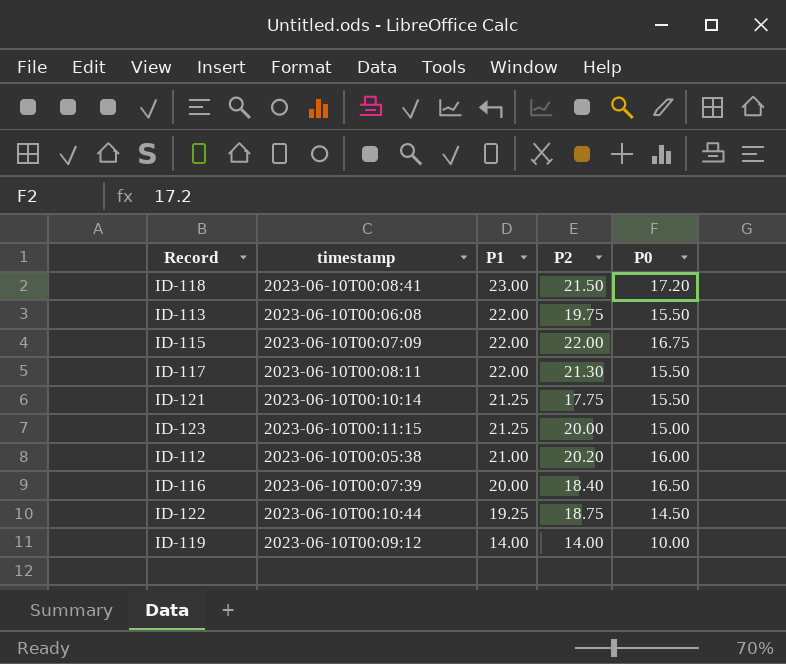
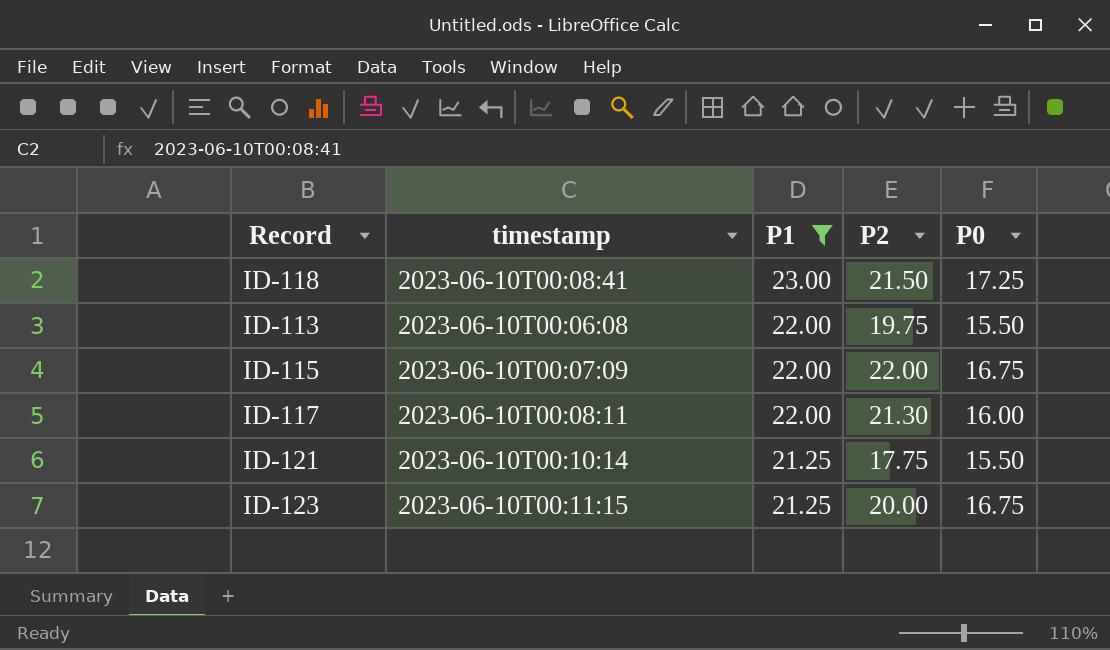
filter: none -> P1 >= 21.25
ID-118 | P0: 17.20 -> 17.25
ID-117 | P0: 15.50 -> 16.00
ID-123 | P0: 15.00 -> 16.75

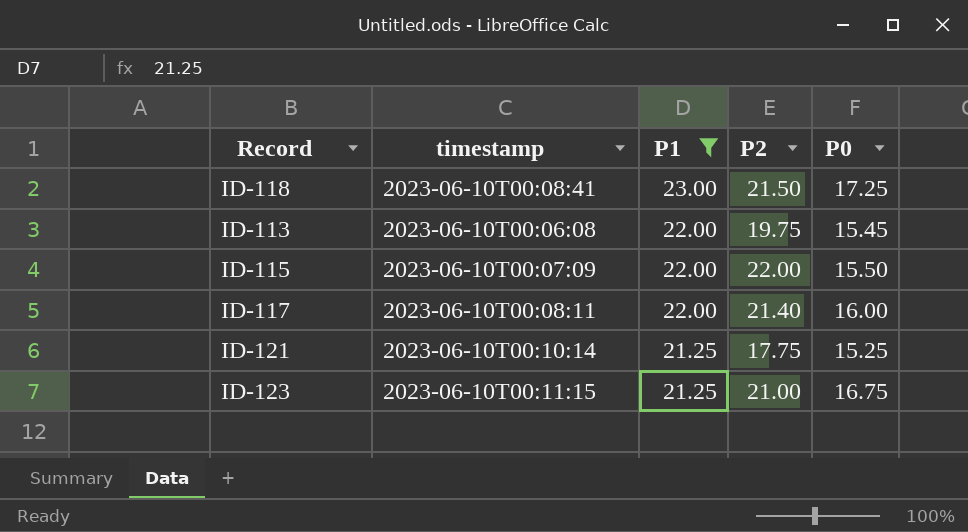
ID-113 | P0: 15.50 -> 15.45
ID-115 | P0: 16.75 -> 15.50
ID-117 | P2: 21.30 -> 21.40
ID-121 | P0: 15.50 -> 15.25
ID-123 | P2: 20.00 -> 21.00

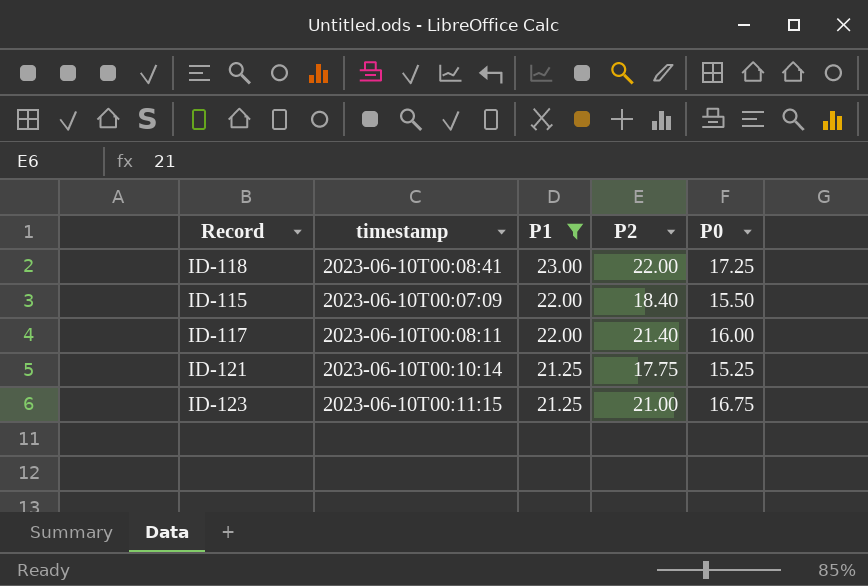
row ID-113: 2023-06-10T00:06:08 | 22.00 | 19.75 | 15.45 -> none
ID-118 | P2: 21.50 -> 22.00
ID-115 | P2: 22.00 -> 18.40

